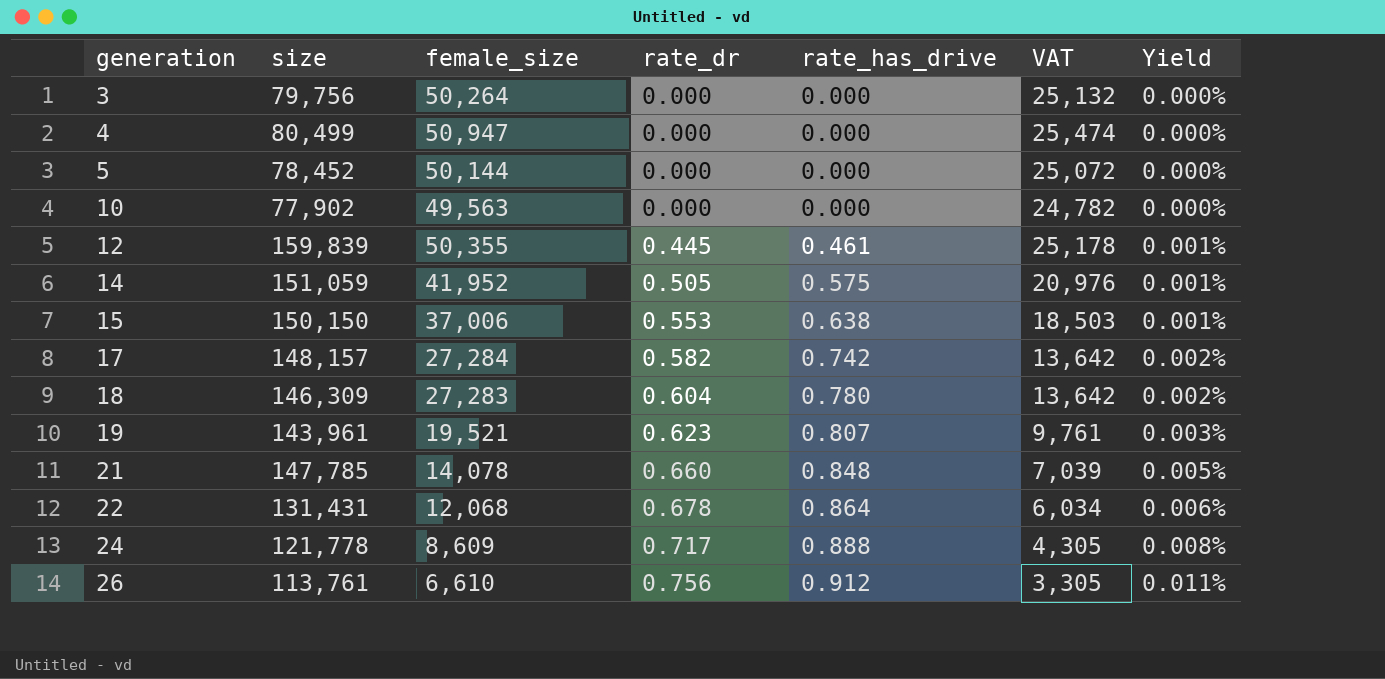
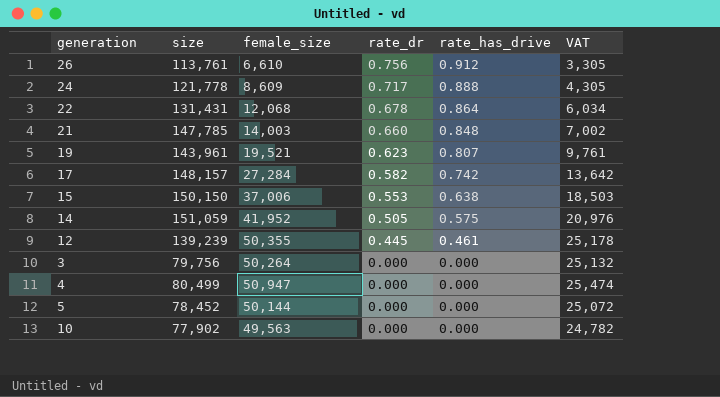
row order: generation ascending -> rate_dr descending
column Yield | formula: [rate_dr] / [female_size] -> none
row 18: 146,309 | 27,283 | 0.604 | 0.780 | 13,642 | 0.002% -> none
21 | female_size: 14,078 -> 14,003
21 | VAT: 7,039 -> 7,002
12 | size: 159,839 -> 139,239

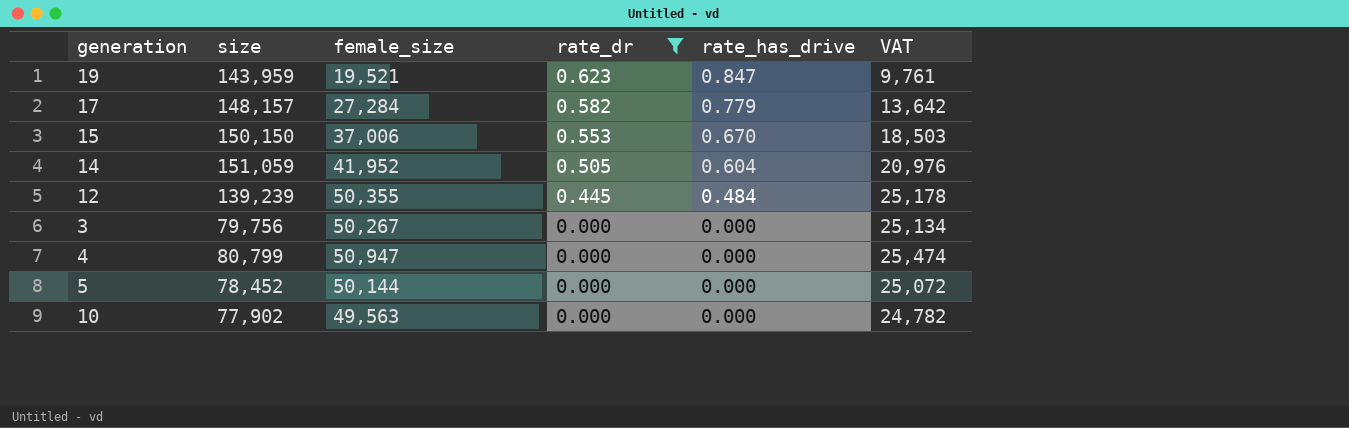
filter: none -> rate_dr <= 0.623
19 | size: 143,961 -> 143,959
19 | rate_has_drive: 0.807 -> 0.847
17 | rate_has_drive: 0.742 -> 0.779
15 | rate_has_drive: 0.638 -> 0.670
14 | rate_has_drive: 0.575 -> 0.604
12 | rate_has_drive: 0.461 -> 0.484
3 | female_size: 50,264 -> 50,267
3 | VAT: 25,132 -> 25,134
4 | size: 80,499 -> 80,799

